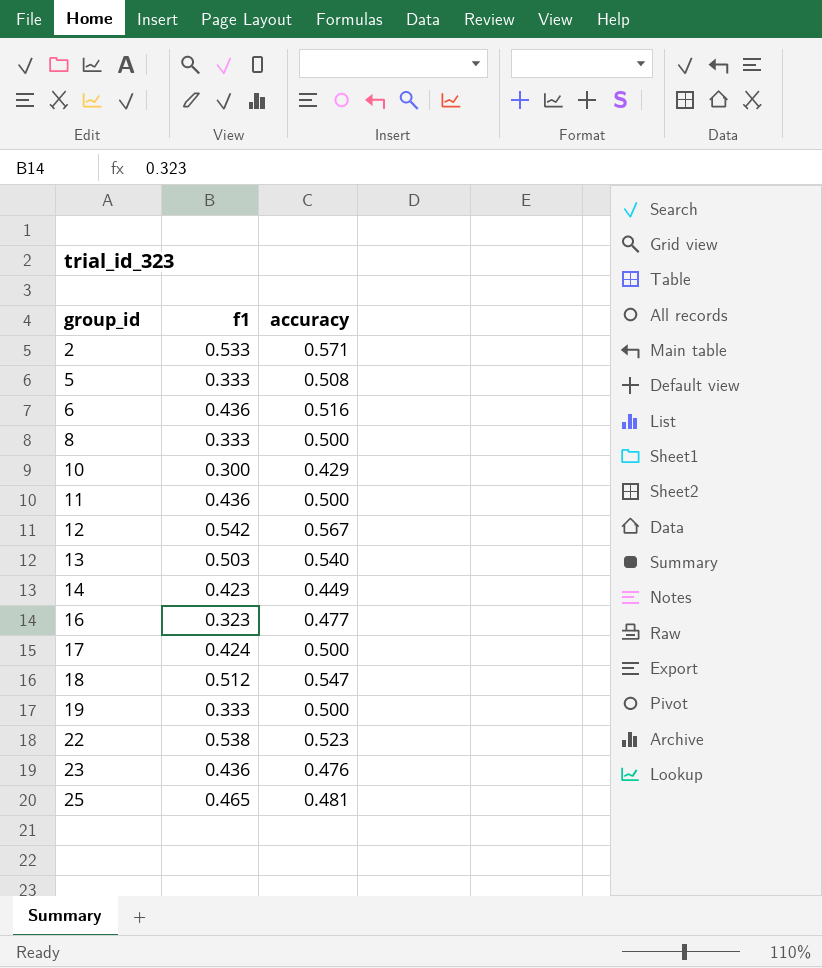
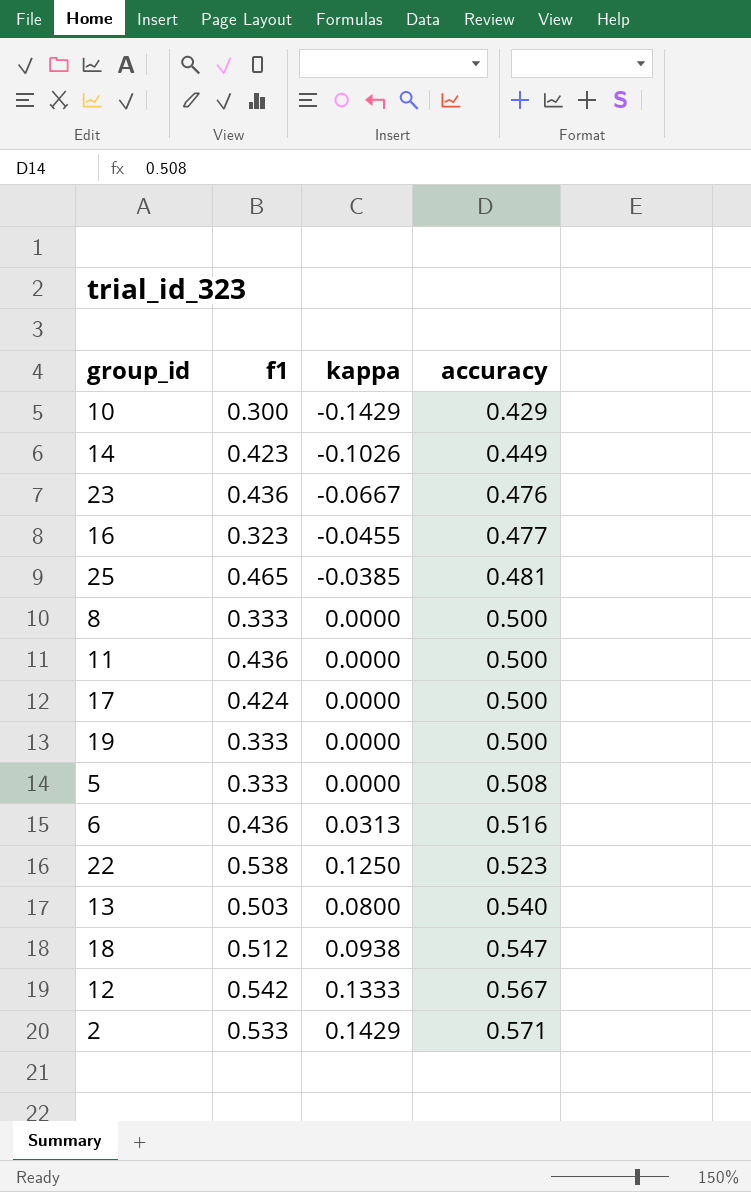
row order: group_id ascending -> accuracy ascending
column kappa | position: none -> 3

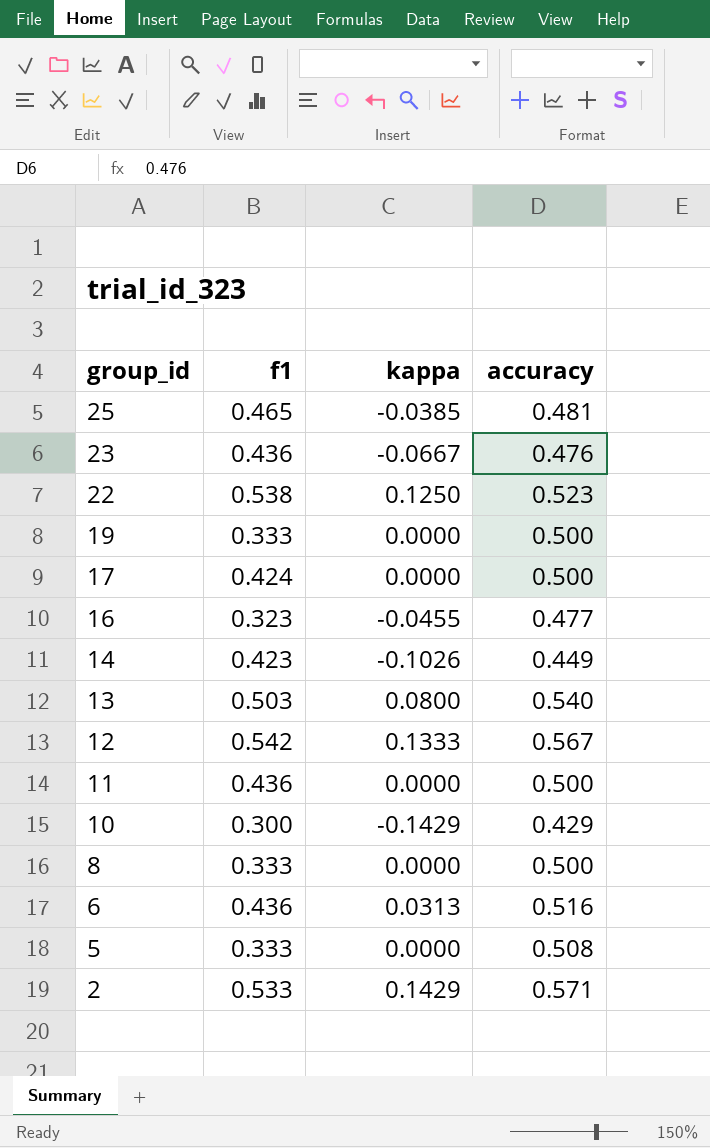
row order: accuracy ascending -> group_id descending
row 18: 0.512 | 0.0938 | 0.547 -> none

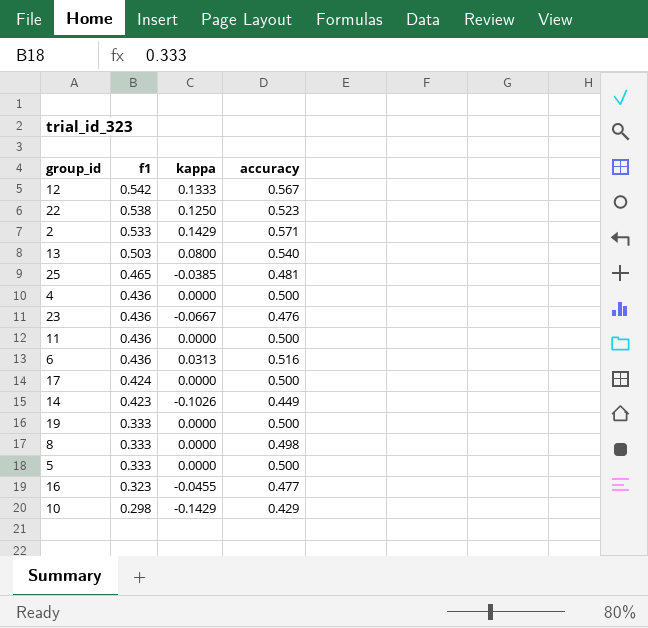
row order: group_id descending -> f1 descending
row 4: none -> 0.436 | 0.0000 | 0.500
8 | accuracy: 0.500 -> 0.498
5 | accuracy: 0.508 -> 0.500
10 | f1: 0.300 -> 0.298

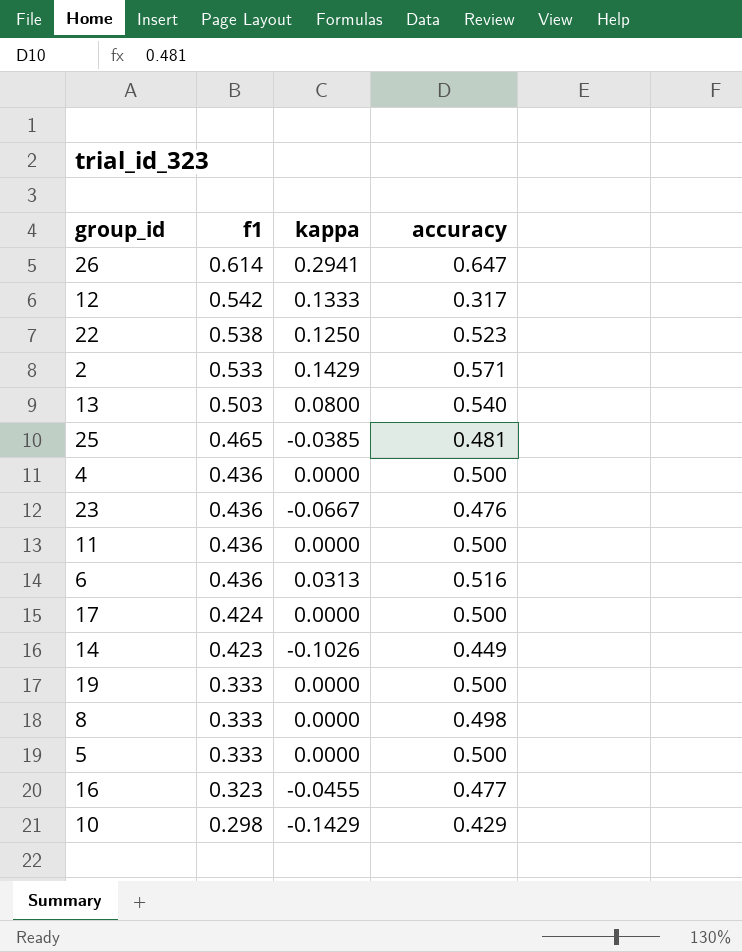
row 26: none -> 0.614 | 0.2941 | 0.647
12 | accuracy: 0.567 -> 0.317

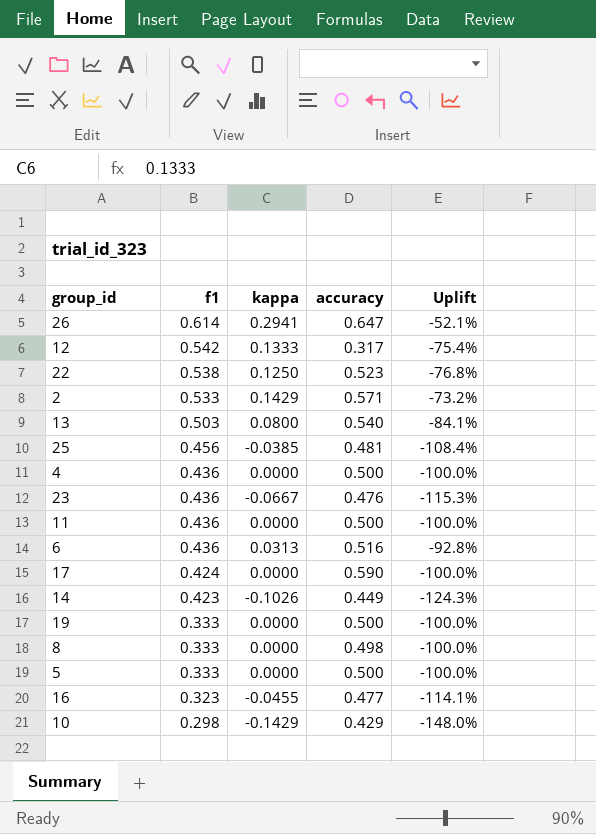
column Uplift | formula: none -> ([kappa] - [f1]) / [f1]
25 | f1: 0.465 -> 0.456
17 | accuracy: 0.500 -> 0.590

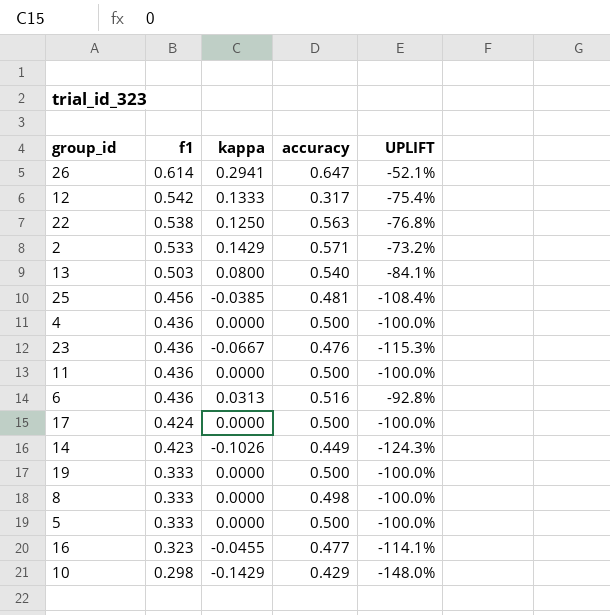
column name: Uplift -> UPLIFT
22 | accuracy: 0.523 -> 0.563
17 | accuracy: 0.590 -> 0.500

